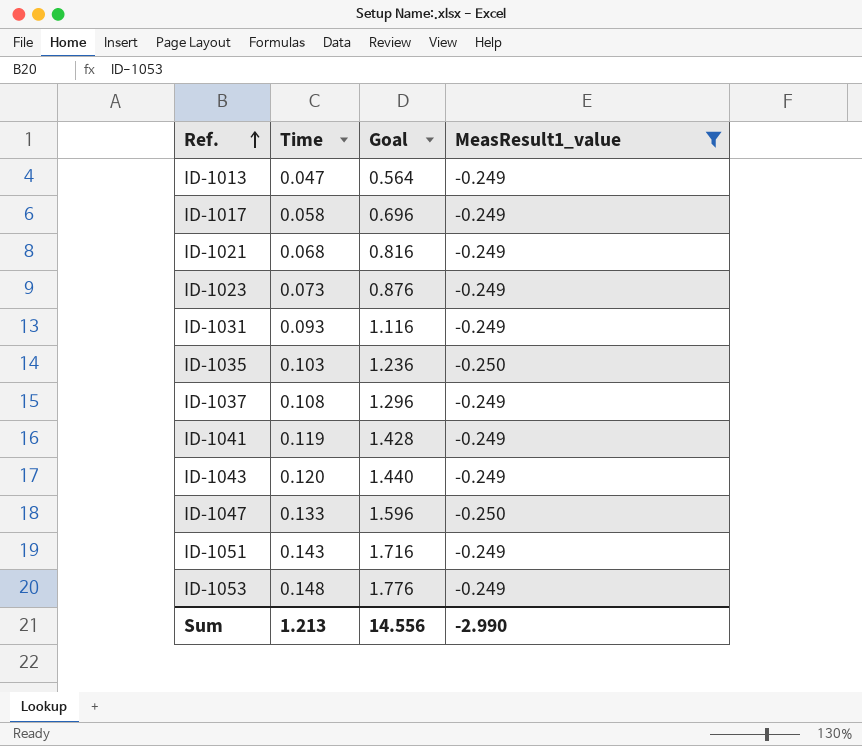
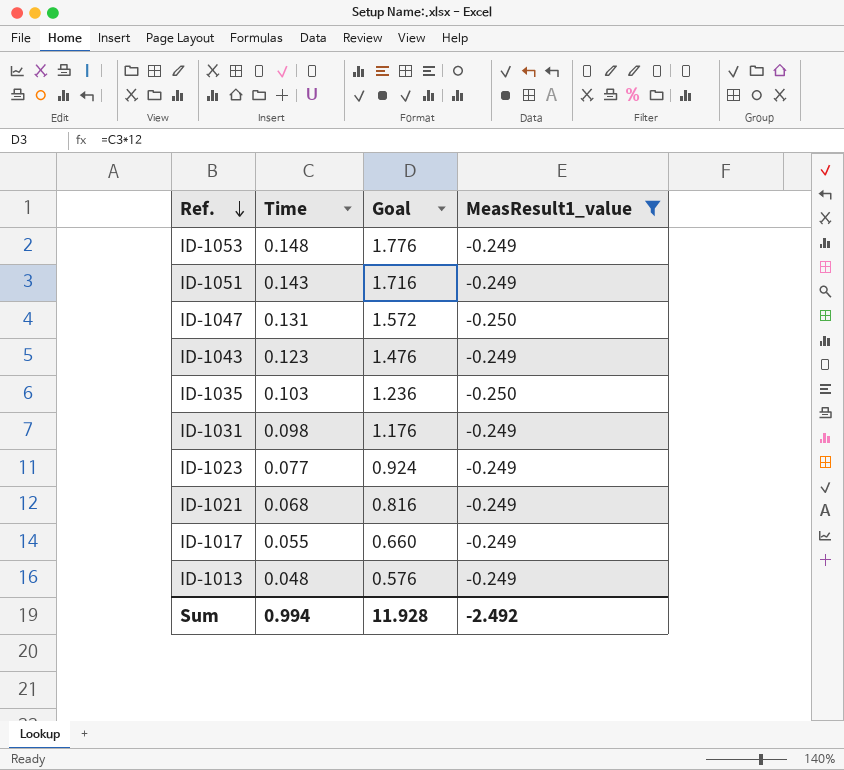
row order: Ref. ascending -> Ref. descending
row ID-1037: 0.108 | 1.296 | -0.249 -> none
row ID-1041: 0.119 | 1.428 | -0.249 -> none
ID-1047 | Time: 0.133 -> 0.131
ID-1047 | Goal: 1.596 -> 1.572
ID-1043 | Time: 0.120 -> 0.123
ID-1043 | Goal: 1.440 -> 1.476
ID-1031 | Time: 0.093 -> 0.098
ID-1031 | Goal: 1.116 -> 1.176
ID-1023 | Time: 0.073 -> 0.077
ID-1023 | Goal: 0.876 -> 0.924
ID-1017 | Time: 0.058 -> 0.055
ID-1017 | Goal: 0.696 -> 0.660
ID-1013 | Time: 0.047 -> 0.048
ID-1013 | Goal: 0.564 -> 0.576
Sum | Time: 1.213 -> 0.994
Sum | Goal: 14.556 -> 11.928
Sum | MeasResult1_value: -2.990 -> -2.492

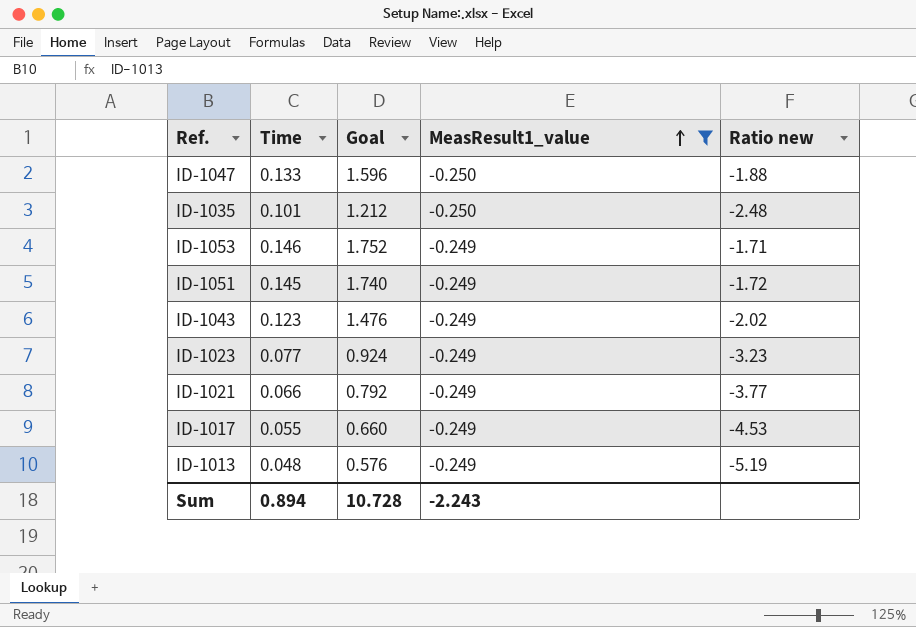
row order: Ref. descending -> MeasResult1_value ascending
column Ratio new | formula: none -> [MeasResult1_value] / [Time]
row ID-1031: 0.098 | 1.176 | -0.249 -> none
ID-1047 | Time: 0.131 -> 0.133
ID-1047 | Goal: 1.572 -> 1.596
ID-1035 | Time: 0.103 -> 0.101
ID-1035 | Goal: 1.236 -> 1.212
ID-1053 | Time: 0.148 -> 0.146
ID-1053 | Goal: 1.776 -> 1.752
ID-1051 | Time: 0.143 -> 0.145
ID-1051 | Goal: 1.716 -> 1.740
ID-1021 | Time: 0.068 -> 0.066
ID-1021 | Goal: 0.816 -> 0.792
Sum | Time: 0.994 -> 0.894
Sum | Goal: 11.928 -> 10.728
Sum | MeasResult1_value: -2.492 -> -2.243

